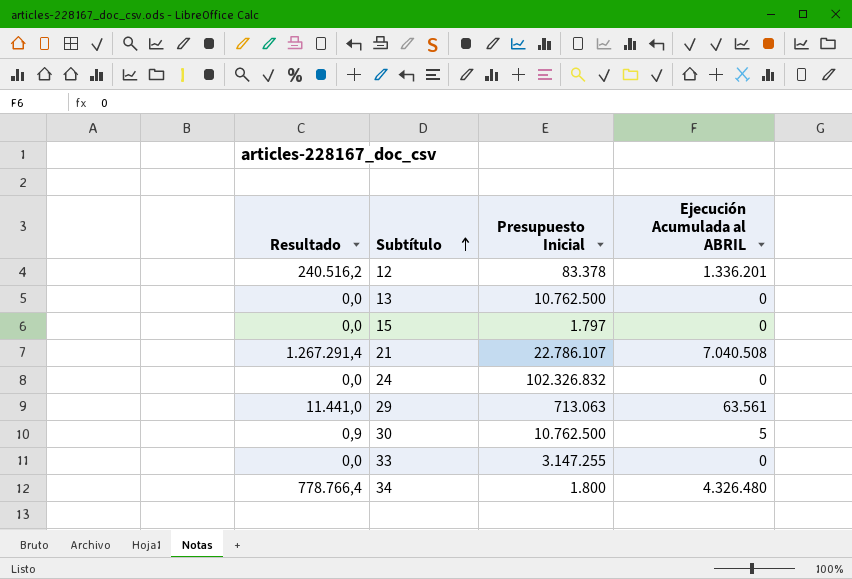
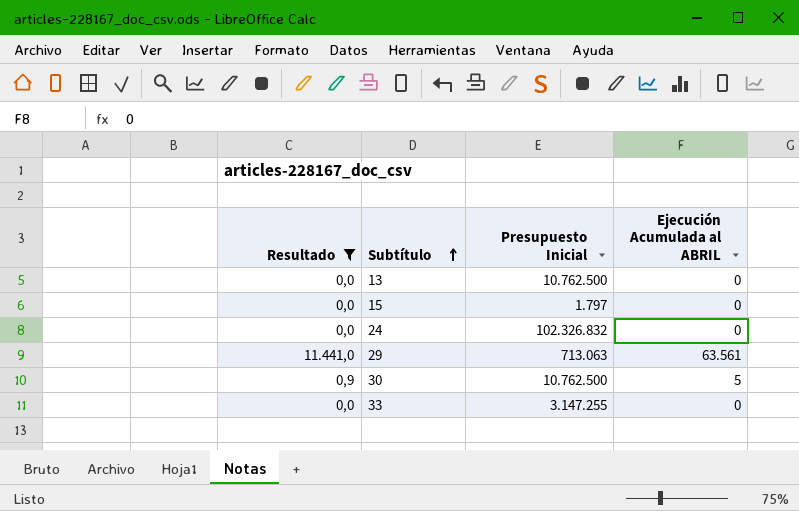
filter: none -> Resultado <= 11.441,0

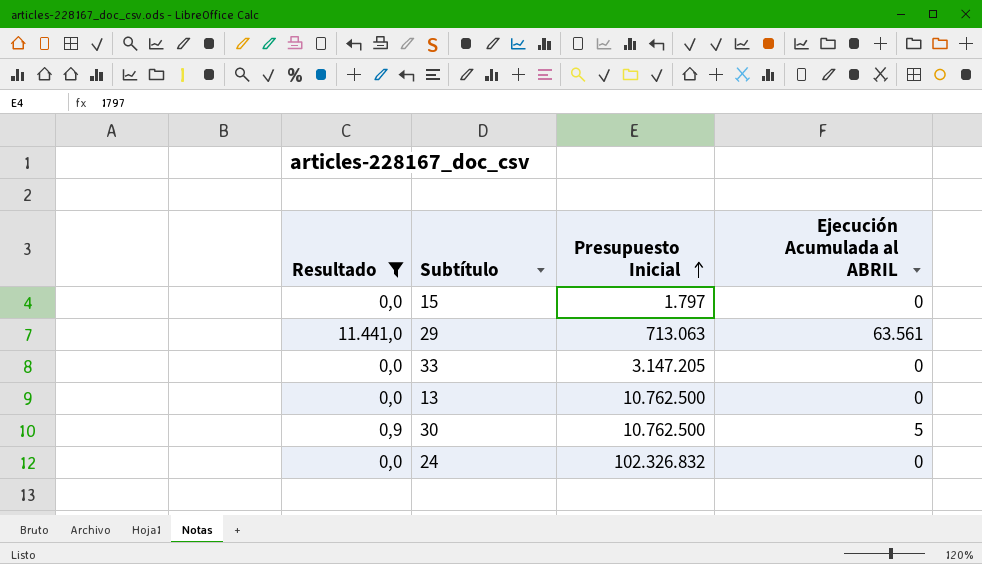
row order: Subtítulo ascending -> Presupuesto Inicial ascending
33 | Presupuesto Inicial: 3.147.255 -> 3.147.205

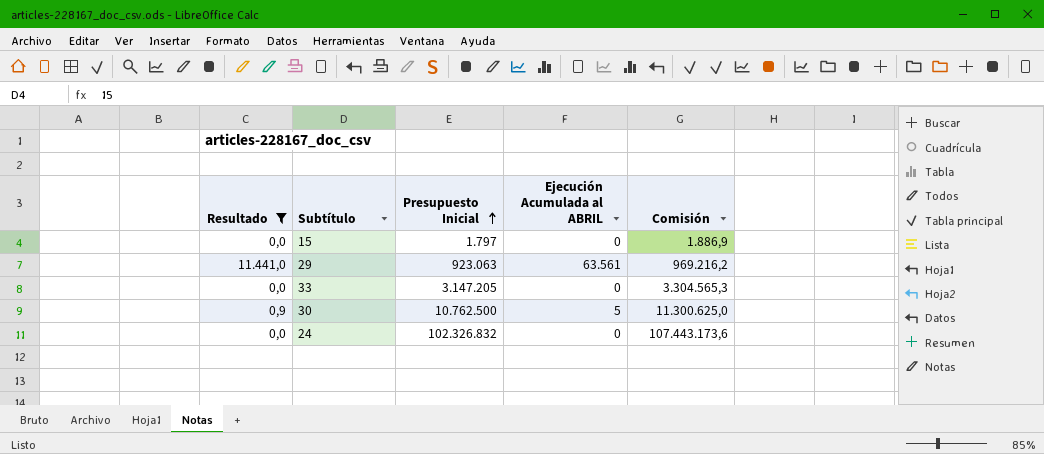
column Comisión | formula: none -> [Presupuesto Inicial] * 1,05
row 13: 0,0 | 10.762.500 | 0 -> none
29 | Presupuesto Inicial: 713.063 -> 923.063

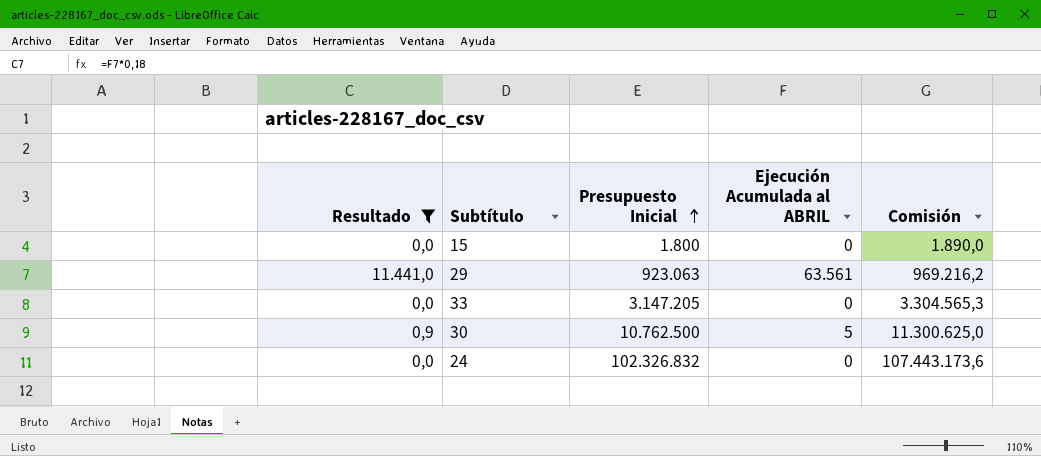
15 | Presupuesto Inicial: 1.797 -> 1.800
15 | Comisión: 1.886,9 -> 1.890,0

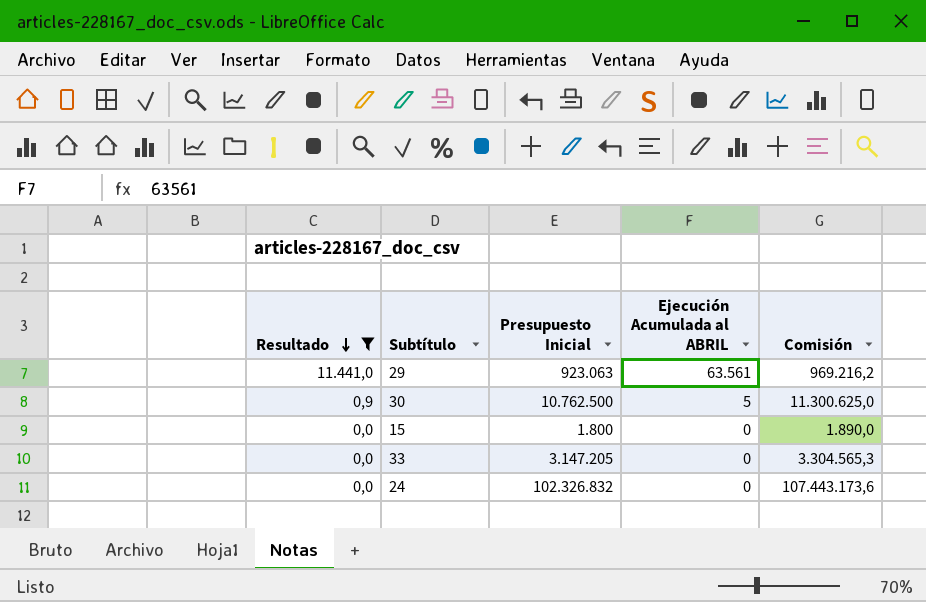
row order: Presupuesto Inicial ascending -> Resultado descending

